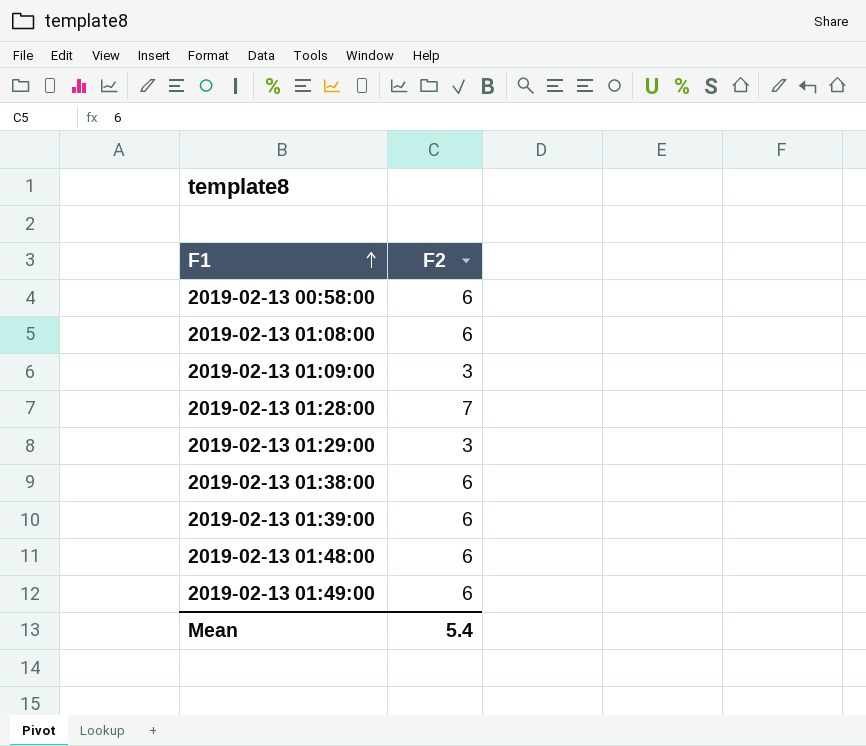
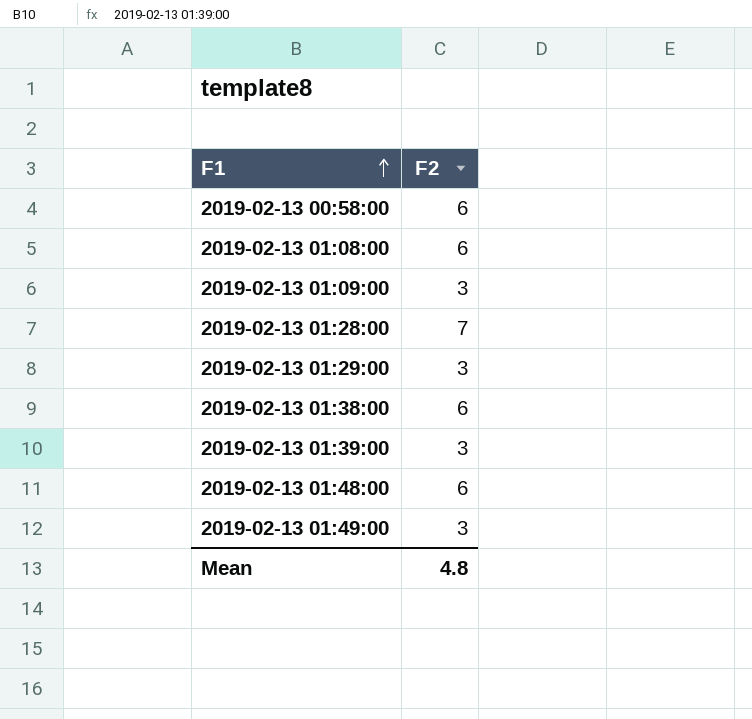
2019-02-13 01:39:00 | F2: 6 -> 3
2019-02-13 01:49:00 | F2: 6 -> 3
Mean | F2: 5.4 -> 4.8

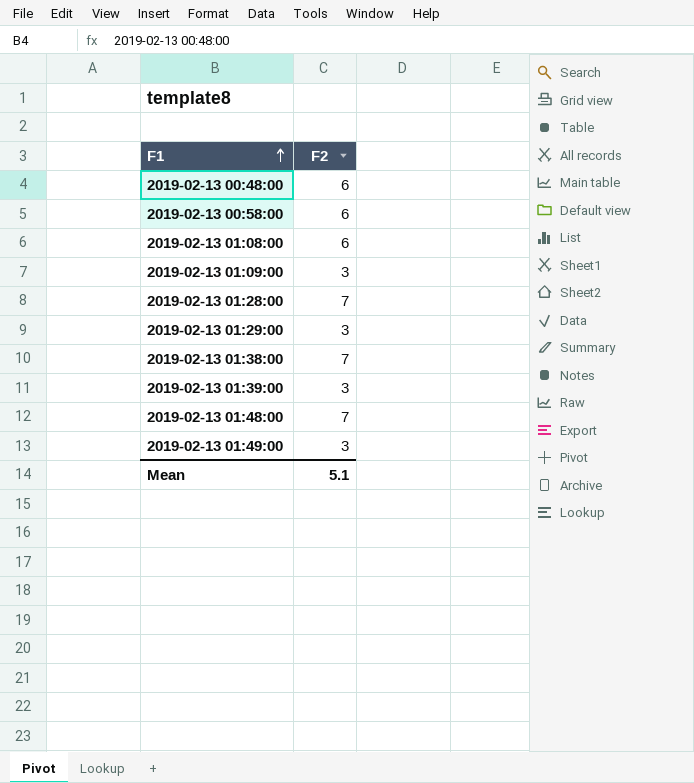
row 2019-02-13 00:48:00: none -> 6
2019-02-13 01:38:00 | F2: 6 -> 7
2019-02-13 01:48:00 | F2: 6 -> 7
Mean | F2: 4.8 -> 5.1

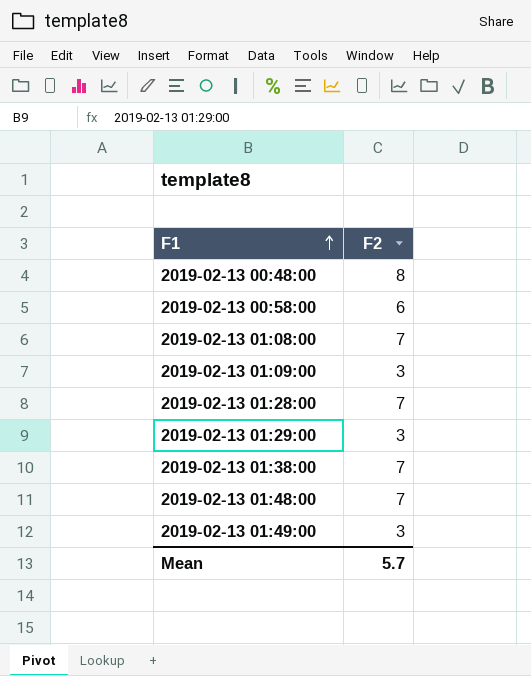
row 2019-02-13 01:39:00: 3 -> none
2019-02-13 00:48:00 | F2: 6 -> 8
2019-02-13 01:08:00 | F2: 6 -> 7
Mean | F2: 5.1 -> 5.7

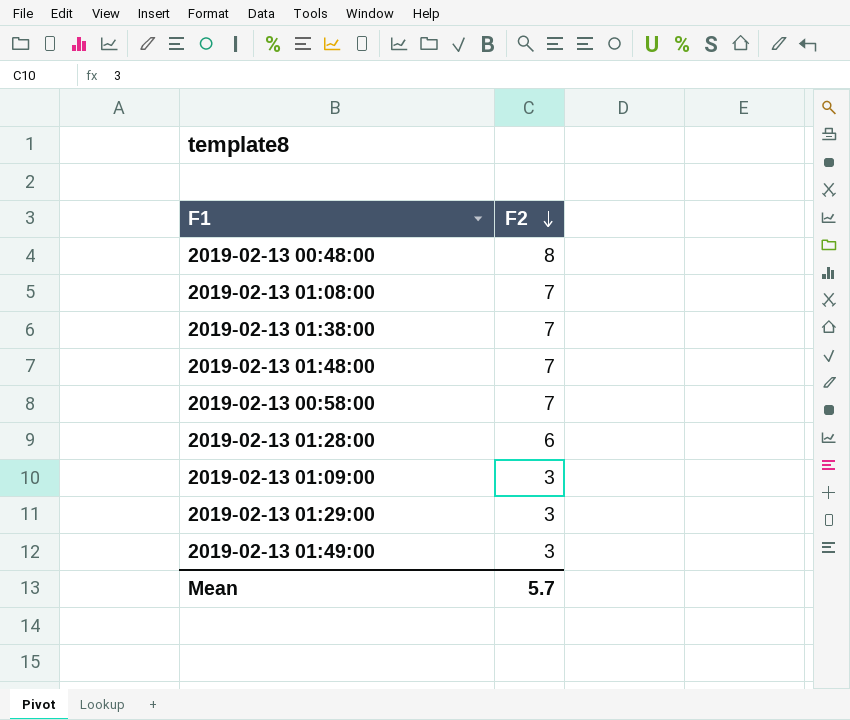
row order: F1 ascending -> F2 descending
2019-02-13 00:58:00 | F2: 6 -> 7
2019-02-13 01:28:00 | F2: 7 -> 6

